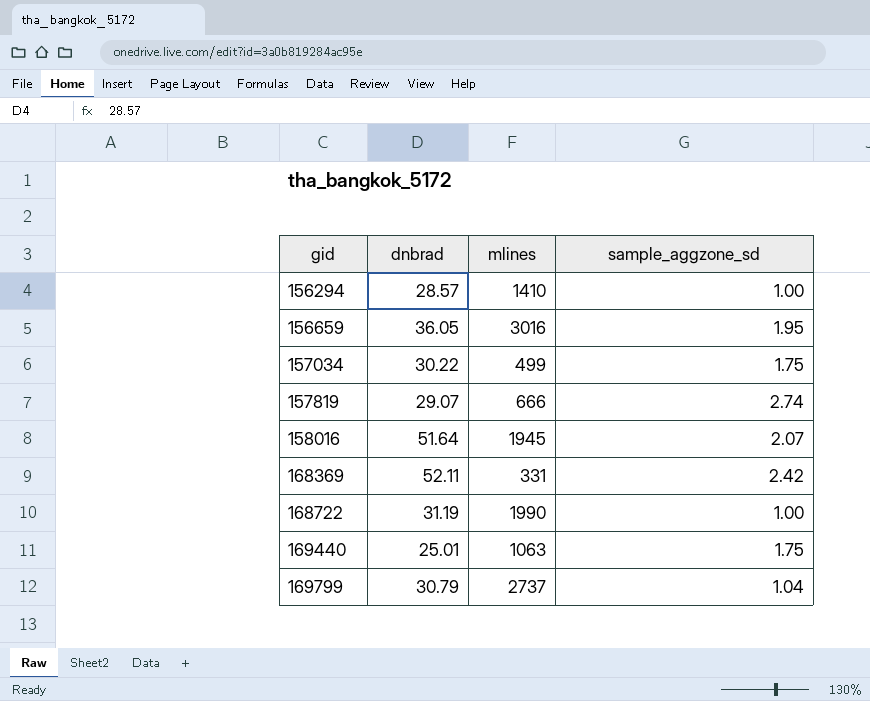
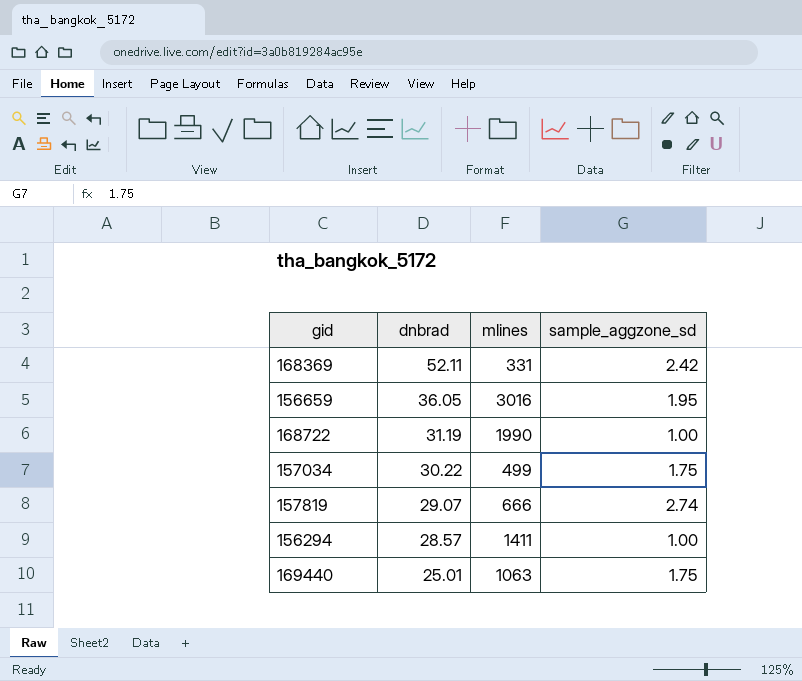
row order: gid ascending -> dnbrad descending
row 158016: 51.64 | 1945 | 2.07 -> none
row 169799: 30.79 | 2737 | 1.04 -> none
156294 | mlines: 1410 -> 1411

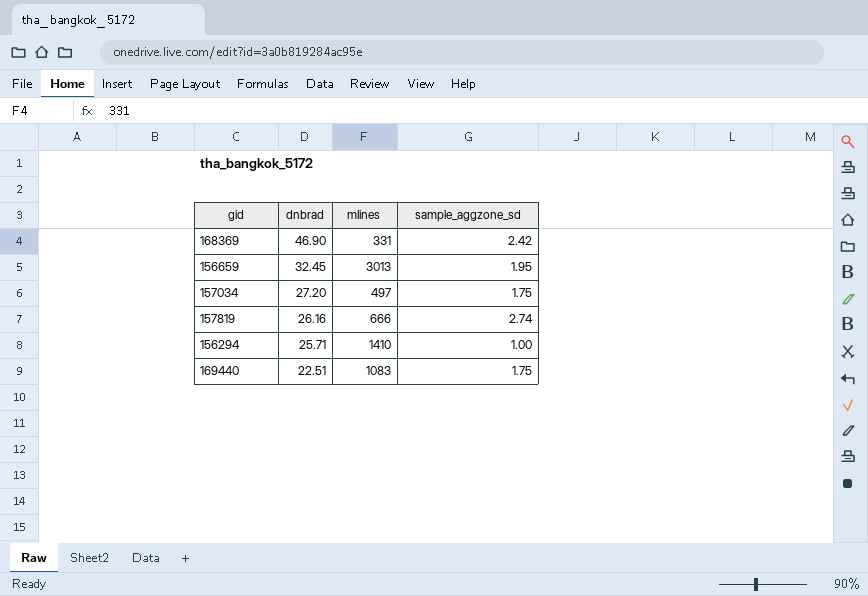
row 168722: 31.19 | 1990 | 1.00 -> none
168369 | dnbrad: 52.11 -> 46.90
156659 | dnbrad: 36.05 -> 32.45
156659 | mlines: 3016 -> 3013
157034 | dnbrad: 30.22 -> 27.20
157034 | mlines: 499 -> 497
157819 | dnbrad: 29.07 -> 26.16
156294 | dnbrad: 28.57 -> 25.71
156294 | mlines: 1411 -> 1410
169440 | dnbrad: 25.01 -> 22.51
169440 | mlines: 1063 -> 1083

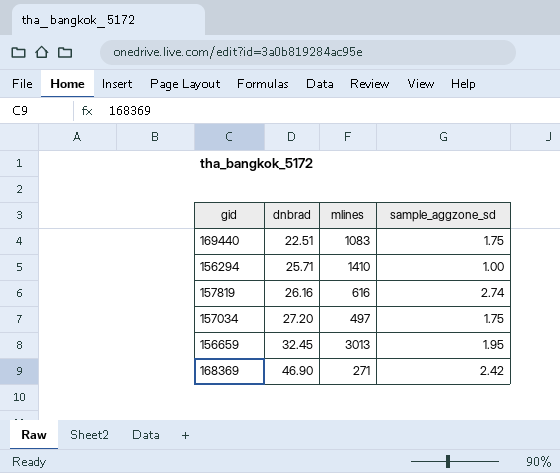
row order: dnbrad descending -> dnbrad ascending
157819 | mlines: 666 -> 616
168369 | mlines: 331 -> 271

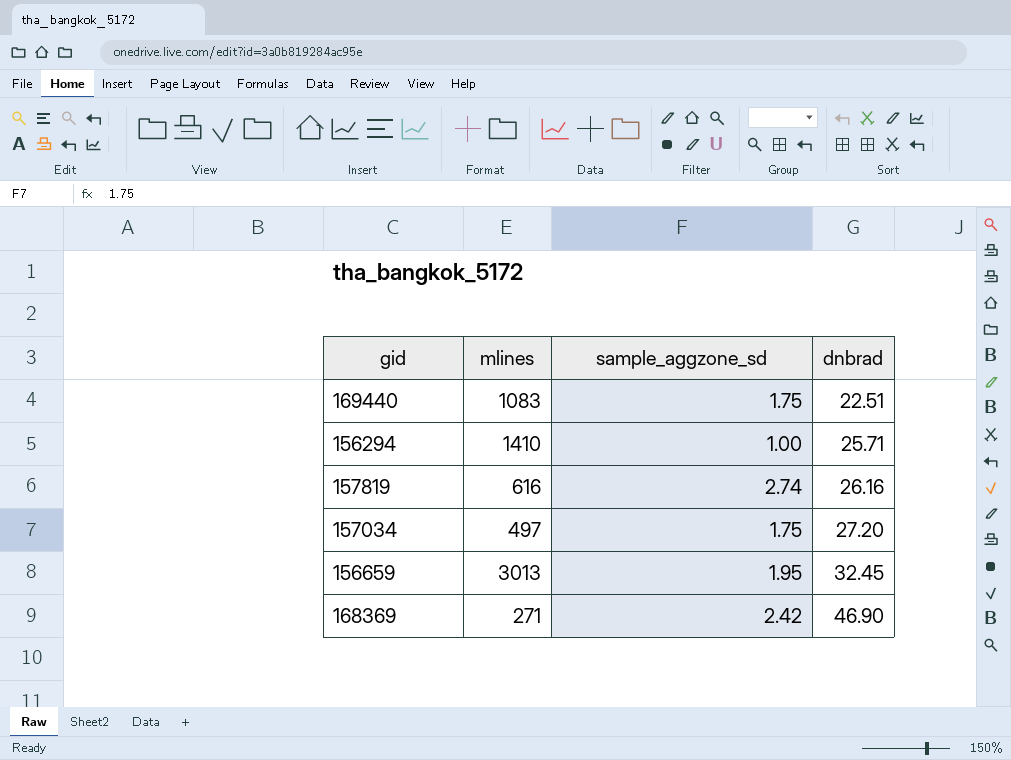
column dnbrad | position: 2 -> 4

